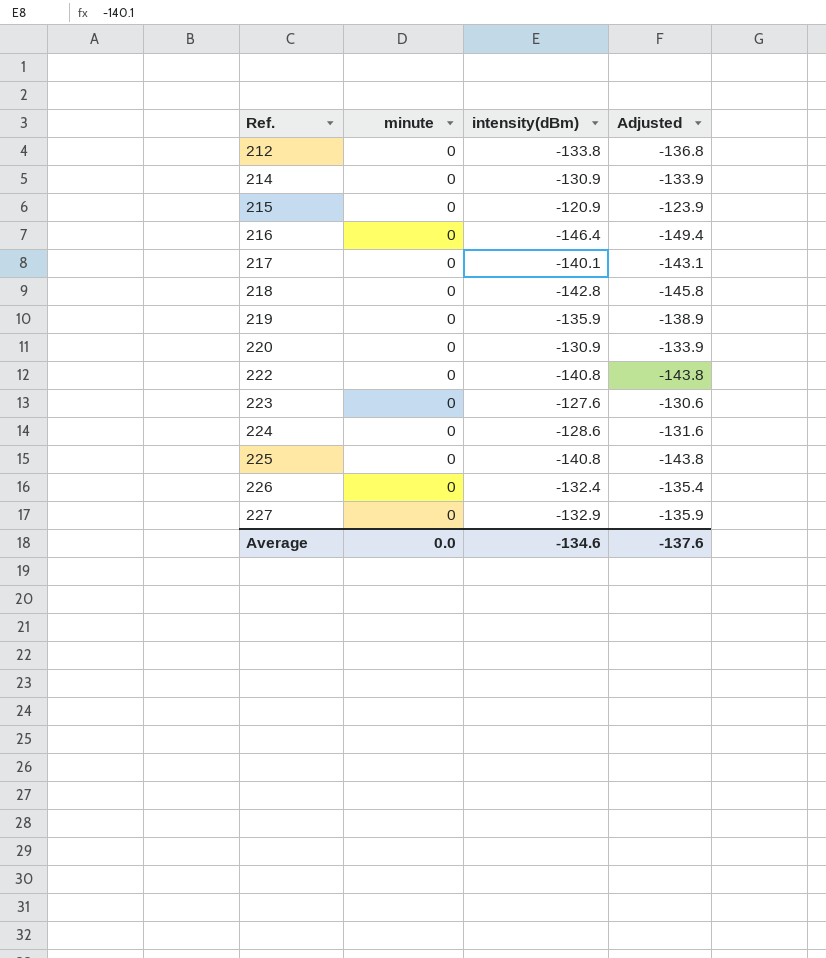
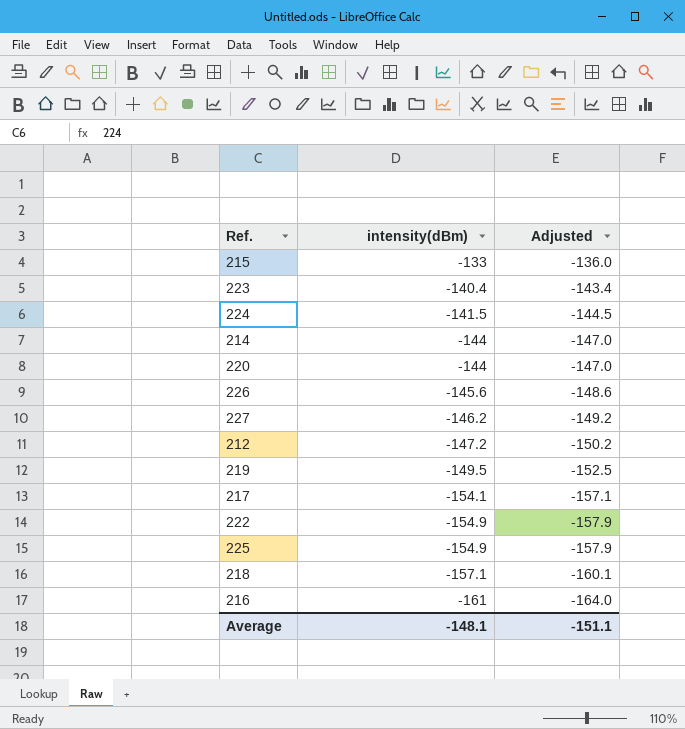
row order: Ref. ascending -> intensity(dBm) descending
column minute | position: 2 -> none
215 | intensity(dBm): -120.9 -> -133
215 | Adjusted: -123.9 -> -136.0
223 | intensity(dBm): -127.6 -> -140.4
223 | Adjusted: -130.6 -> -143.4
224 | intensity(dBm): -128.6 -> -141.5
224 | Adjusted: -131.6 -> -144.5
214 | intensity(dBm): -130.9 -> -144
214 | Adjusted: -133.9 -> -147.0
220 | intensity(dBm): -130.9 -> -144
220 | Adjusted: -133.9 -> -147.0
226 | intensity(dBm): -132.4 -> -145.6
226 | Adjusted: -135.4 -> -148.6
227 | intensity(dBm): -132.9 -> -146.2
227 | Adjusted: -135.9 -> -149.2
212 | intensity(dBm): -133.8 -> -147.2
212 | Adjusted: -136.8 -> -150.2
219 | intensity(dBm): -135.9 -> -149.5
219 | Adjusted: -138.9 -> -152.5
217 | intensity(dBm): -140.1 -> -154.1
217 | Adjusted: -143.1 -> -157.1
222 | intensity(dBm): -140.8 -> -154.9
222 | Adjusted: -143.8 -> -157.9
225 | intensity(dBm): -140.8 -> -154.9
225 | Adjusted: -143.8 -> -157.9
218 | intensity(dBm): -142.8 -> -157.1
218 | Adjusted: -145.8 -> -160.1
216 | intensity(dBm): -146.4 -> -161
216 | Adjusted: -149.4 -> -164.0
Average | intensity(dBm): -134.6 -> -148.1
Average | Adjusted: -137.6 -> -151.1

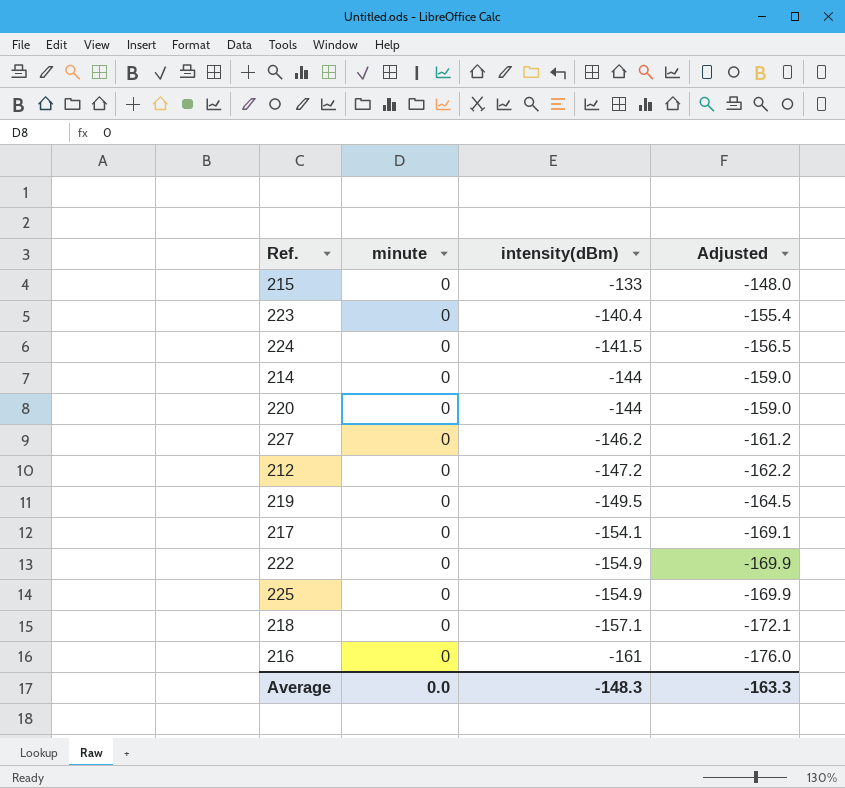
column minute | position: none -> 2
column Adjusted | formula: [intensity(dBm)] - 3 -> [intensity(dBm)] - 15
row 226: -145.6 | -148.6 -> none
Average | intensity(dBm): -148.1 -> -148.3
Average | Adjusted: -151.1 -> -163.3

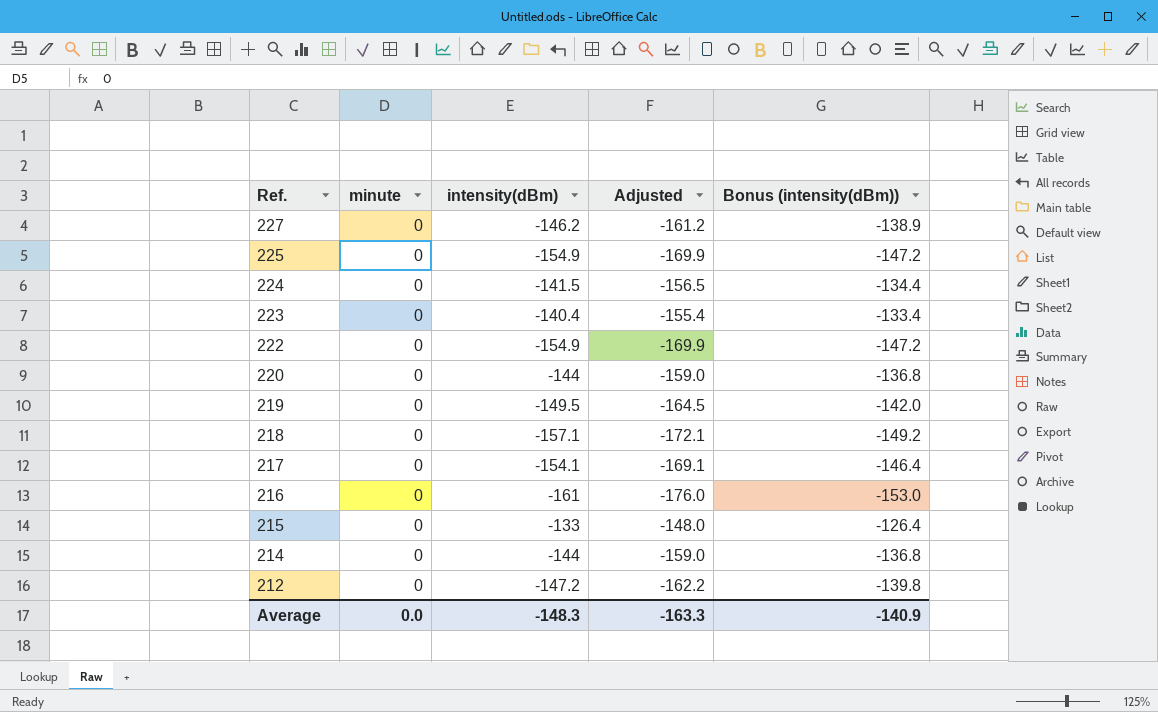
row order: intensity(dBm) descending -> Ref. descending
column Bonus (intensity(dBm)) | formula: none -> [intensity(dBm)] * 0.95

